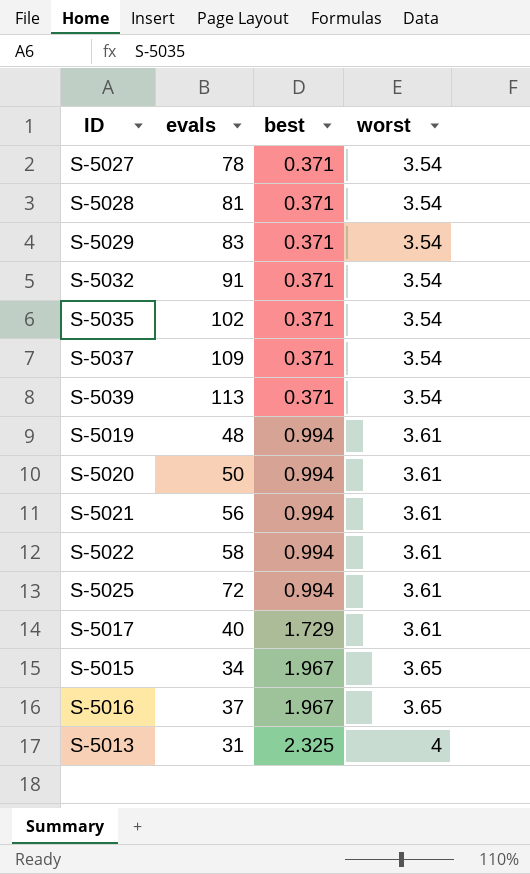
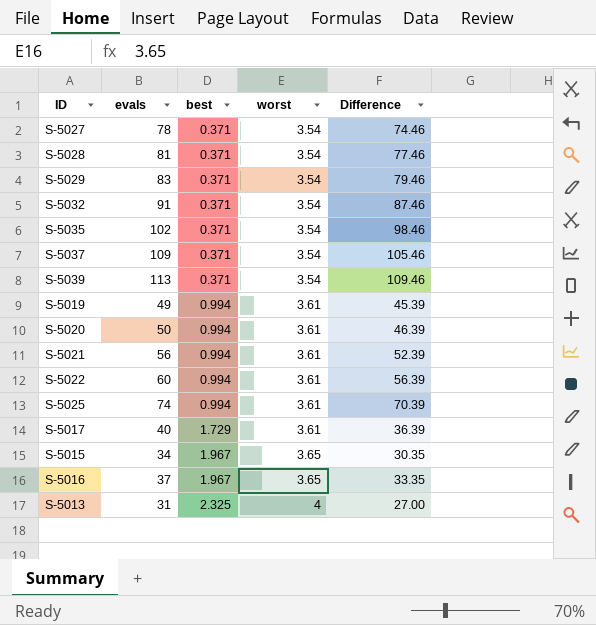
column Difference | formula: none -> [evals] - [worst]
S-5019 | evals: 48 -> 49
S-5022 | evals: 58 -> 60
S-5025 | evals: 72 -> 74

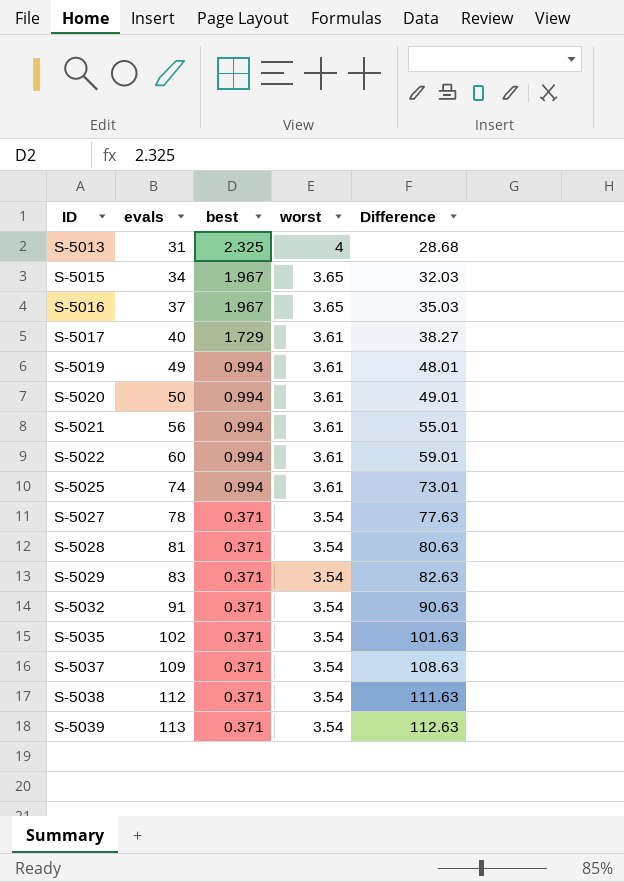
row order: best ascending -> ID ascending
column Difference | formula: [evals] - [worst] -> [evals] - [best]
row S-5038: none -> 112 | 0.371 | 3.54 | 111.63

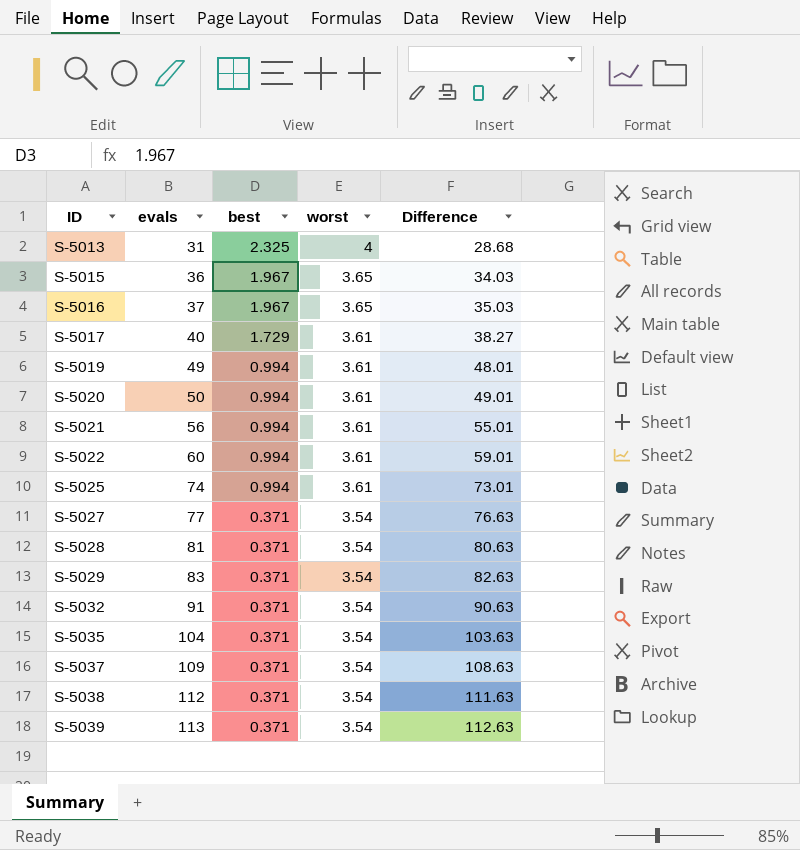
S-5015 | evals: 34 -> 36
S-5015 | Difference: 32.03 -> 34.03
S-5027 | evals: 78 -> 77
S-5027 | Difference: 77.63 -> 76.63
S-5035 | evals: 102 -> 104
S-5035 | Difference: 101.63 -> 103.63

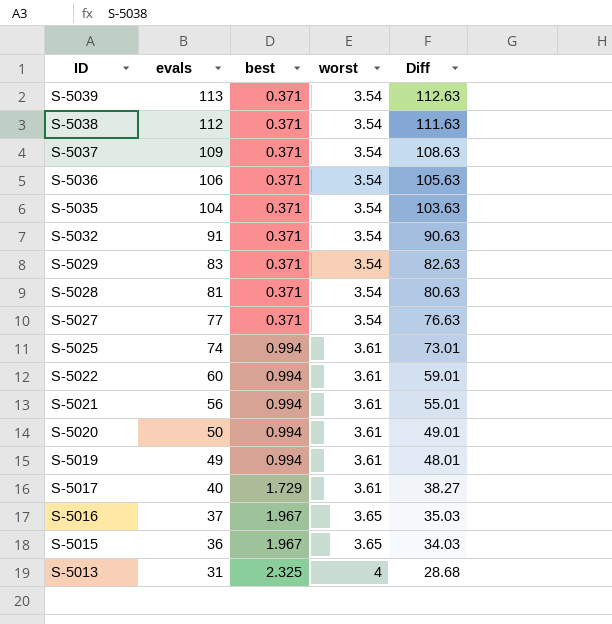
row order: ID ascending -> ID descending
column name: Difference -> Diff
row S-5036: none -> 106 | 0.371 | 3.54 | 105.63

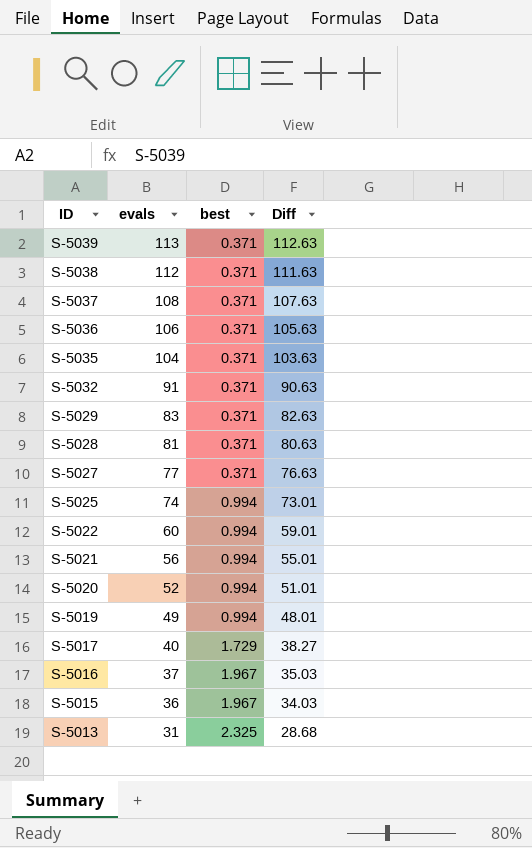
column worst | position: 4 -> none
S-5037 | evals: 109 -> 108
S-5037 | Diff: 108.63 -> 107.63
S-5020 | evals: 50 -> 52
S-5020 | Diff: 49.01 -> 51.01

